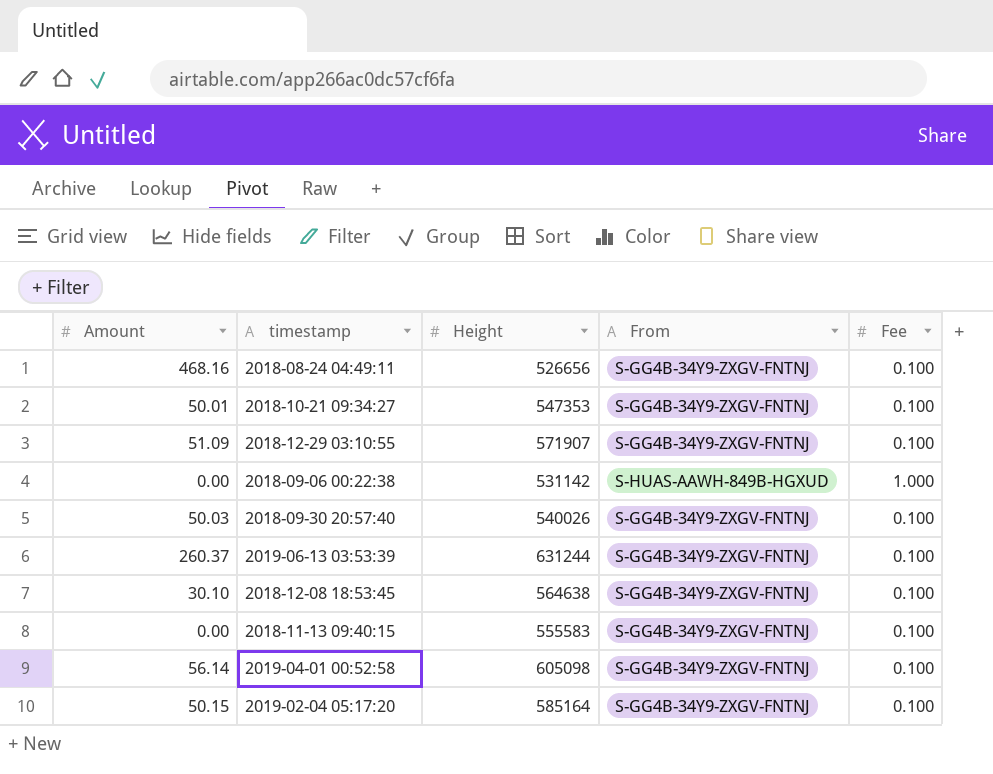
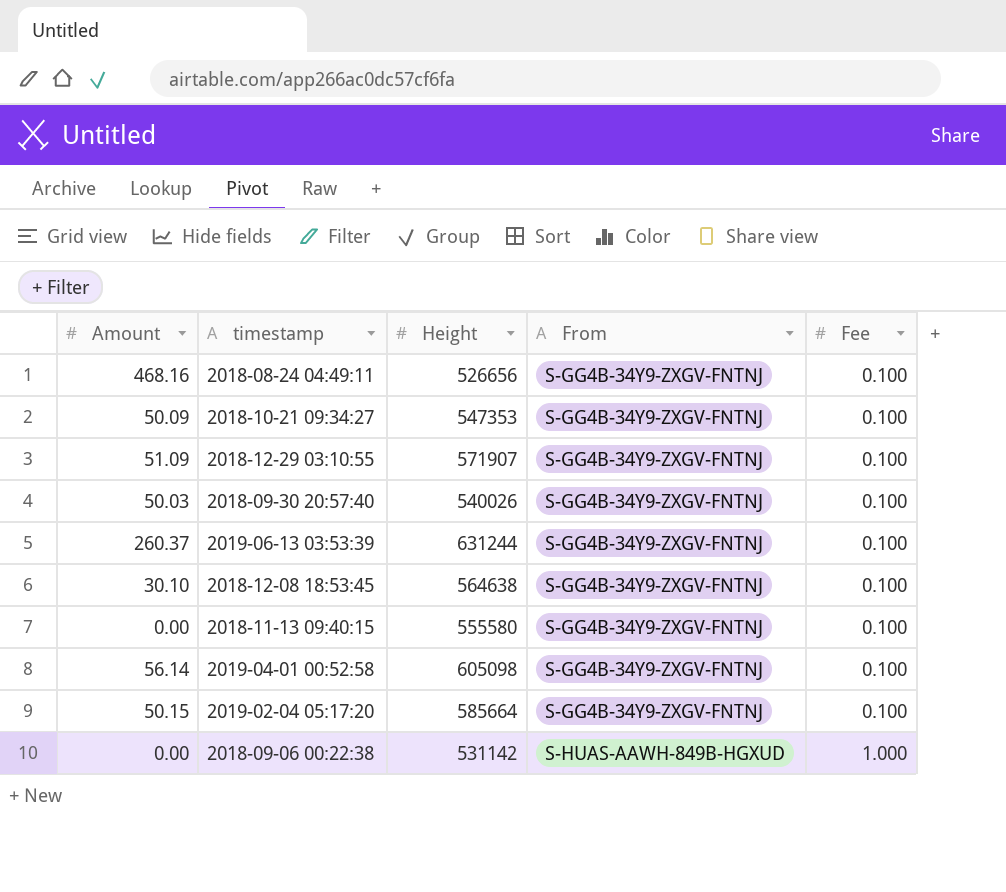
row order: none -> From ascending
2018-10-21 09:34:27 | Amount: 50.01 -> 50.09
2018-11-13 09:40:15 | Height: 555583 -> 555580
2019-02-04 05:17:20 | Height: 585164 -> 585664

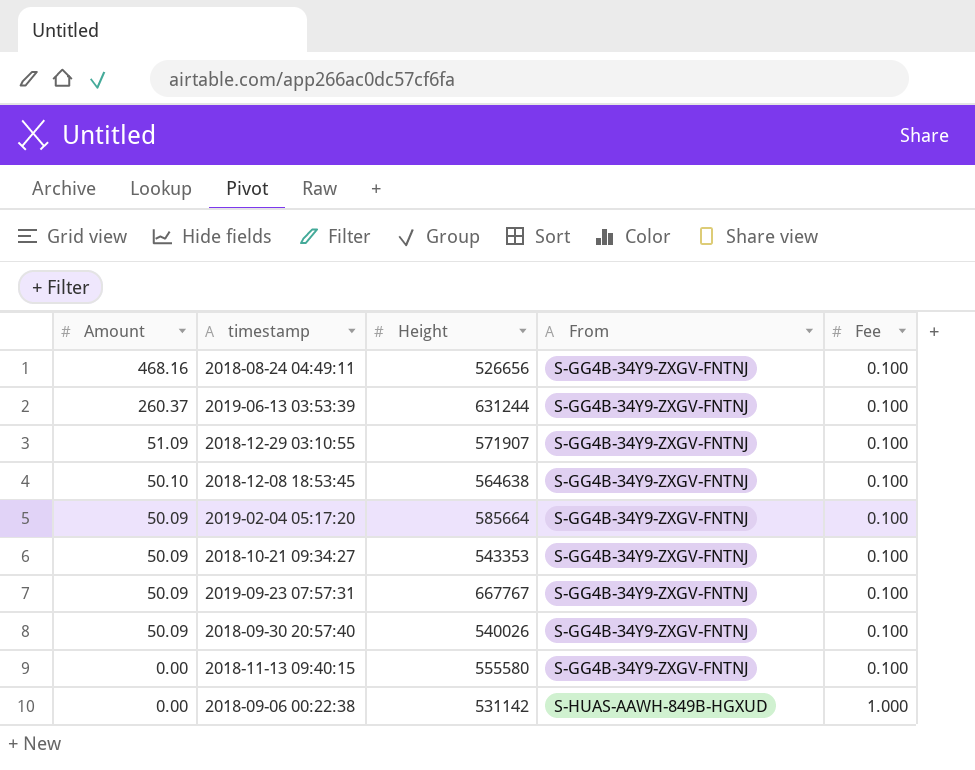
row order: From ascending -> Amount descending
row 2019-04-01 00:52:58: 56.14 | 605098 | S-GG4B-34Y9-ZXGV-FNTNJ | 0.100 -> none
2018-12-08 18:53:45 | Amount: 30.10 -> 50.10
2019-02-04 05:17:20 | Amount: 50.15 -> 50.09
2018-10-21 09:34:27 | Height: 547353 -> 543353
row 2019-09-23 07:57:31: none -> 50.09 | 667767 | S-GG4B-34Y9-ZXGV-FNTNJ | 0.100
2018-09-30 20:57:40 | Amount: 50.03 -> 50.09

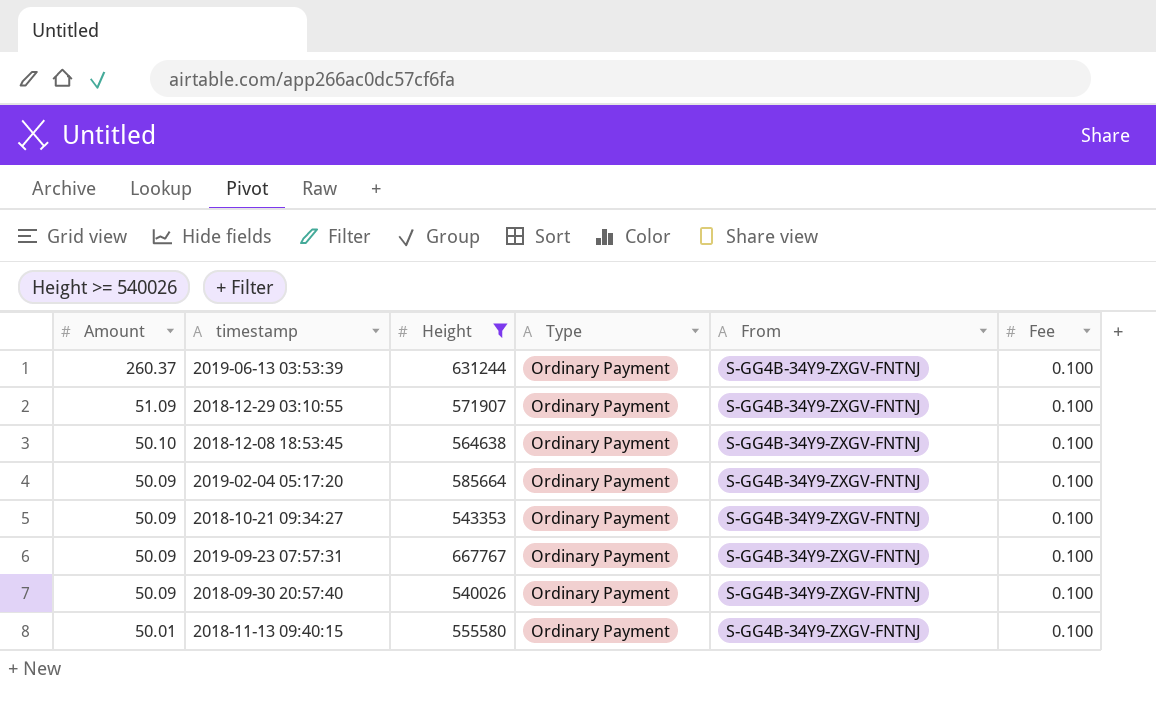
filter: none -> Height >= 540026
column Type | position: none -> 4
2018-11-13 09:40:15 | Amount: 0.00 -> 50.01

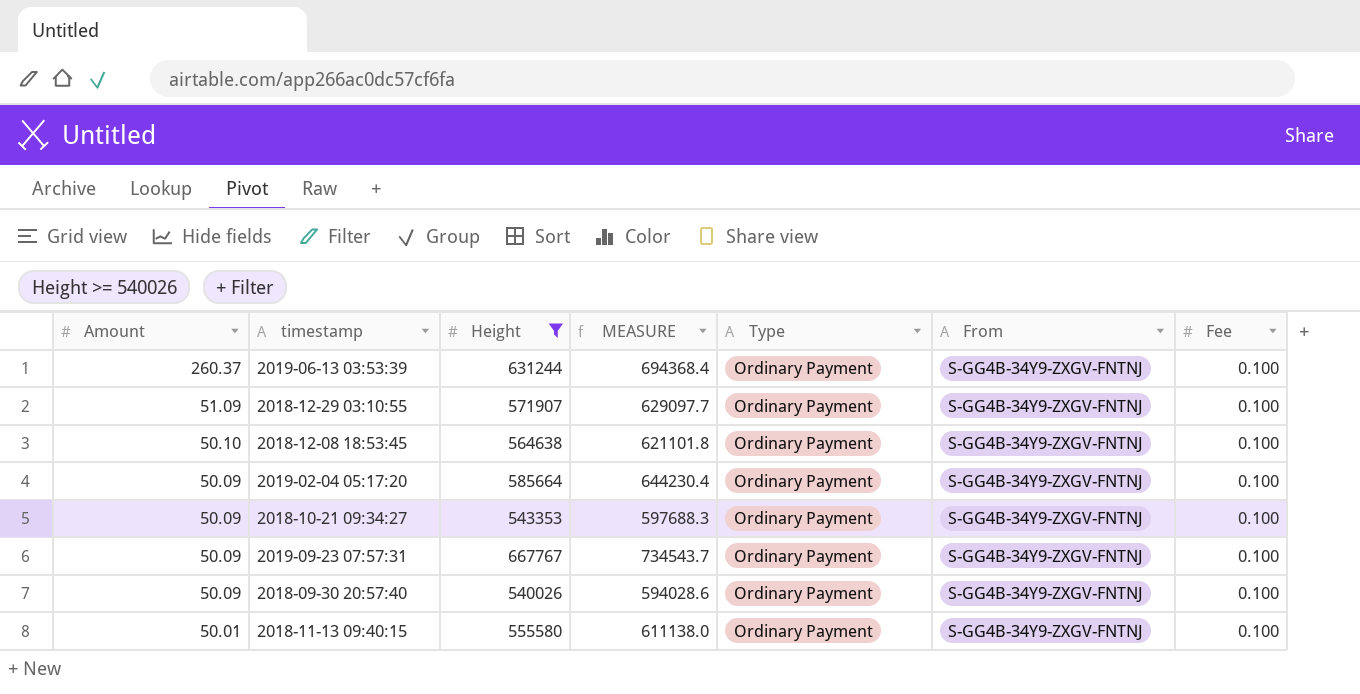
column MEASURE | formula: none -> [Height] * 1.1

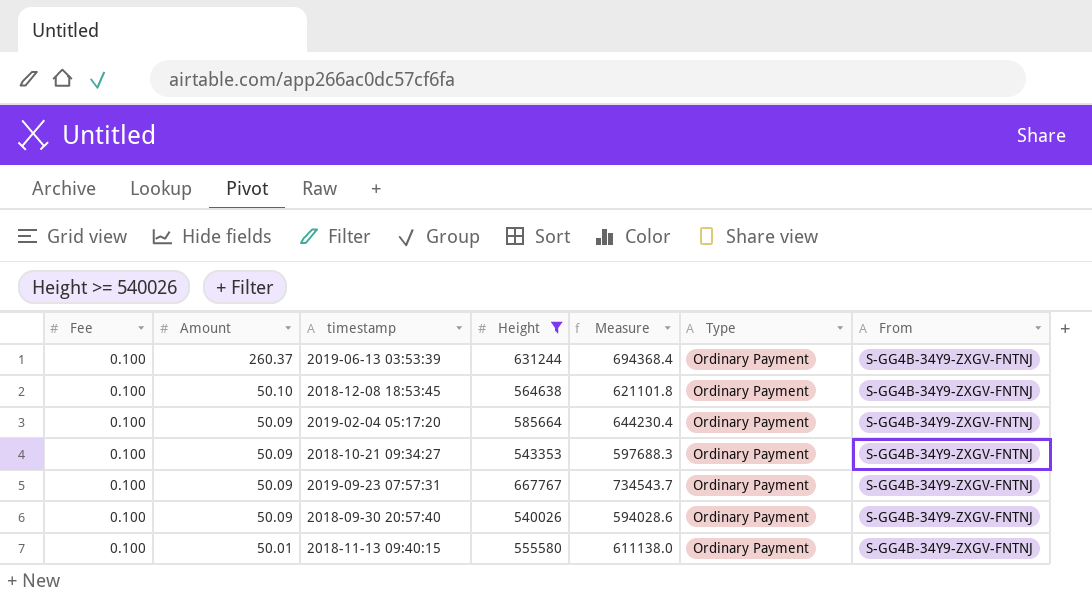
column Fee | position: 7 -> 1
column name: MEASURE -> Measure
row 2018-12-29 03:10:55: 51.09 | 571907 | 629097.7 | Ordinary Payment | S-GG4B-34Y9-ZXGV-FNTNJ | 0.100 -> none

